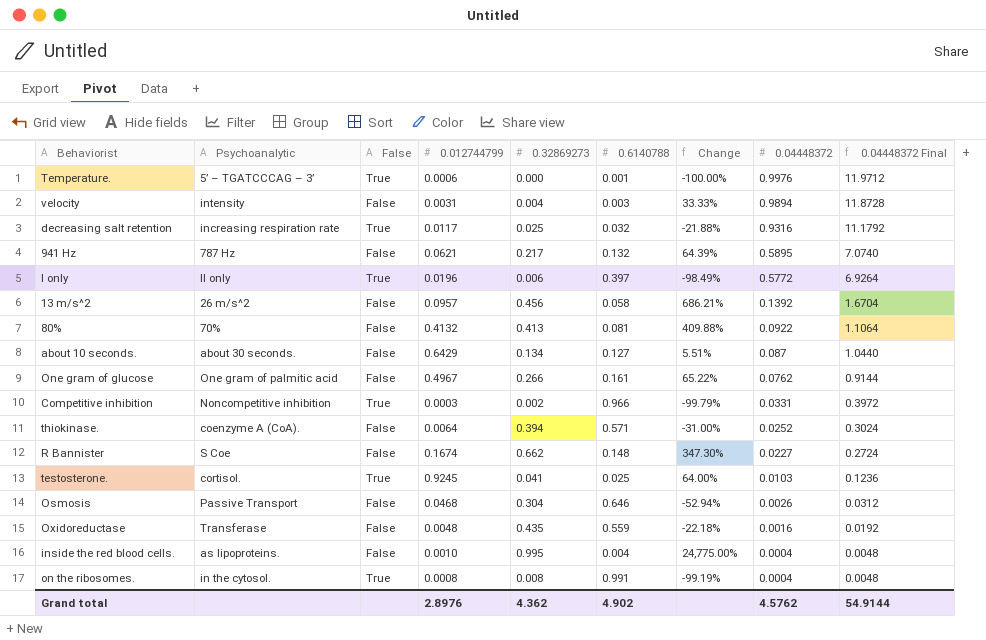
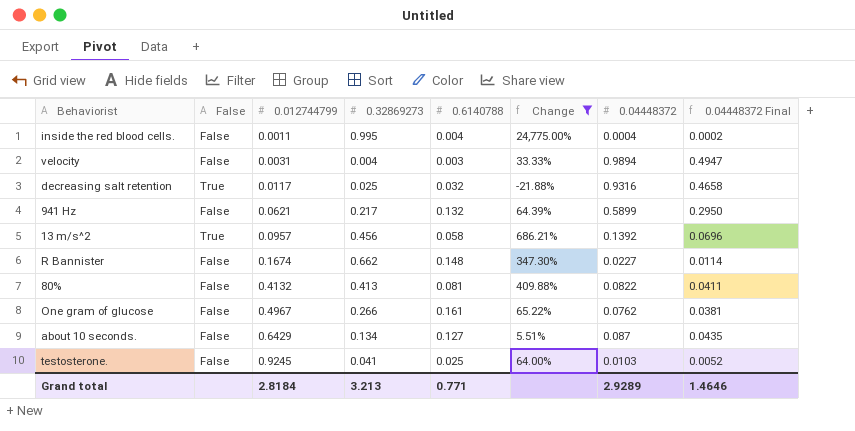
filter: none -> Change >= -21.88%
row order: 0.04448372 descending -> 0.012744799 ascending
column Psychoanalytic | position: 2 -> none
column 0.04448372 Final | formula: [0.04448372] * 12 -> [0.04448372] * 0.5
inside the red blood cells. | 0.012744799: 0.0010 -> 0.0011
941 Hz | 0.04448372: 0.5895 -> 0.5899
13 m/s^2 | False: False -> True
80% | 0.04448372: 0.0922 -> 0.0822
testosterone. | False: True -> False
Grand total | 0.012744799: 2.8976 -> 2.8184
Grand total | 0.32869273: 4.362 -> 3.213
Grand total | 0.6140788: 4.902 -> 0.771
Grand total | 0.04448372: 4.5762 -> 2.9289
Grand total | 0.04448372 Final: 54.9144 -> 1.4646

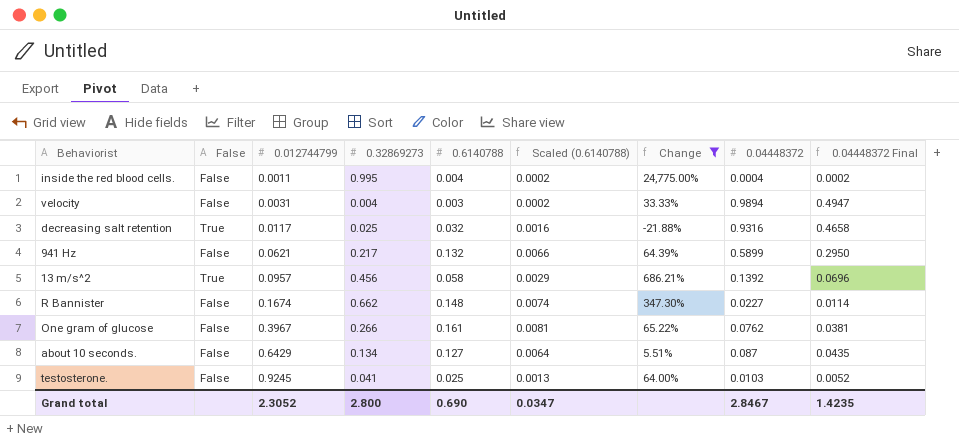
column Scaled (0.6140788) | formula: none -> [0.6140788] * 0.05
row 80%: False | 0.4132 | 0.413 | 0.081 | 409.88% | 0.0822 | 0.0411 -> none
One gram of glucose | 0.012744799: 0.4967 -> 0.3967
Grand total | 0.012744799: 2.8184 -> 2.3052
Grand total | 0.32869273: 3.213 -> 2.800
Grand total | 0.6140788: 0.771 -> 0.690
Grand total | 0.04448372: 2.9289 -> 2.8467
Grand total | 0.04448372 Final: 1.4646 -> 1.4235

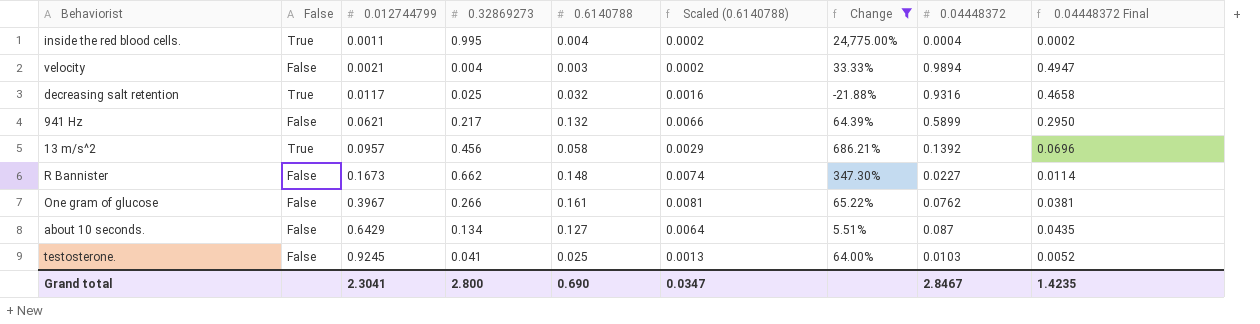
inside the red blood cells. | False: False -> True
velocity | 0.012744799: 0.0031 -> 0.0021
R Bannister | 0.012744799: 0.1674 -> 0.1673
Grand total | 0.012744799: 2.3052 -> 2.3041

